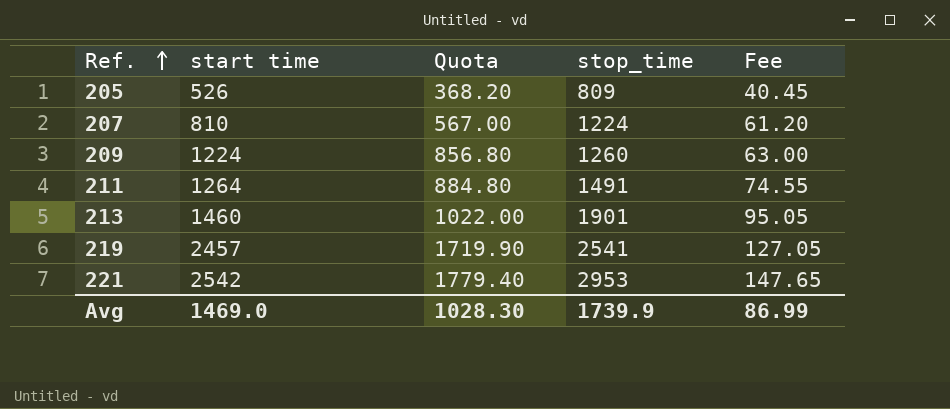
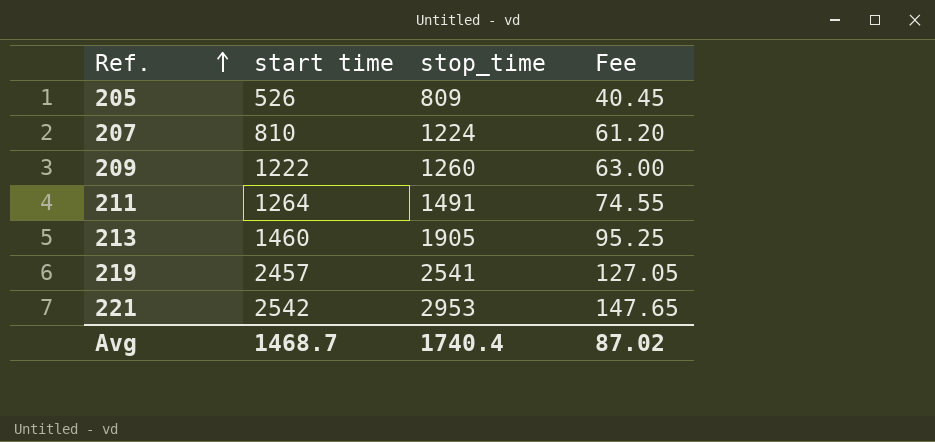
column Quota | formula: [start time] * 0.7 -> none
209 | start time: 1224 -> 1222
213 | stop_time: 1901 -> 1905
213 | Fee: 95.05 -> 95.25
Avg | start time: 1469.0 -> 1468.7
Avg | stop_time: 1739.9 -> 1740.4
Avg | Fee: 86.99 -> 87.02

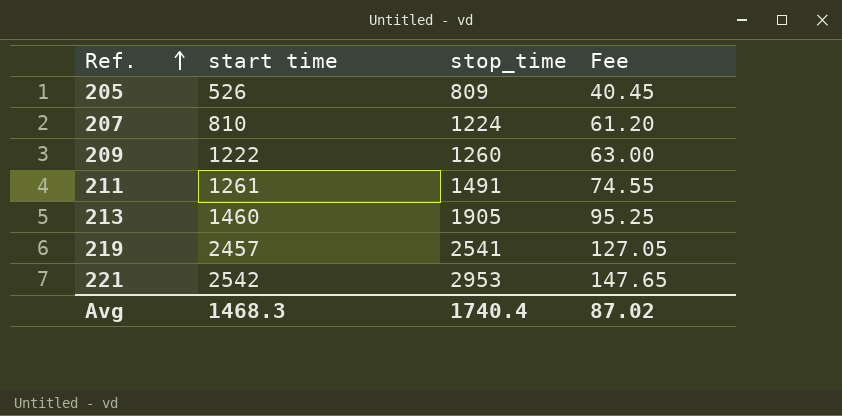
211 | start time: 1264 -> 1261
Avg | start time: 1468.7 -> 1468.3

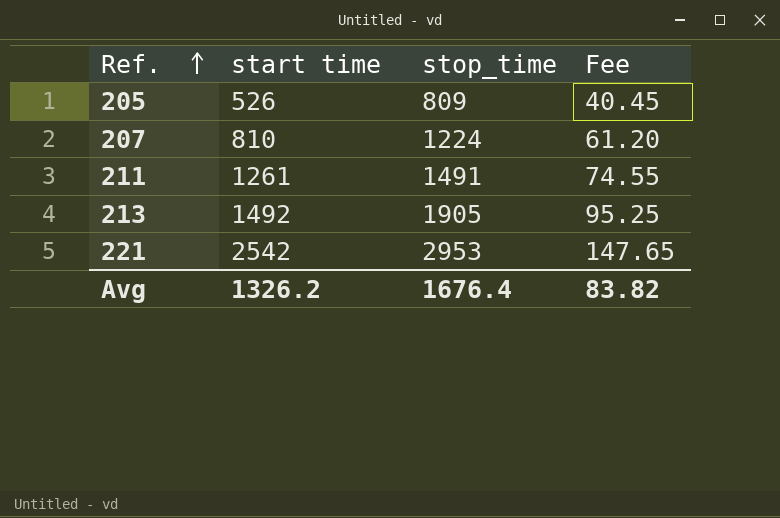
row 209: 1222 | 1260 | 63.00 -> none
row 219: 2457 | 2541 | 127.05 -> none
213 | start time: 1460 -> 1492
Avg | start time: 1468.3 -> 1326.2
Avg | stop_time: 1740.4 -> 1676.4
Avg | Fee: 87.02 -> 83.82

